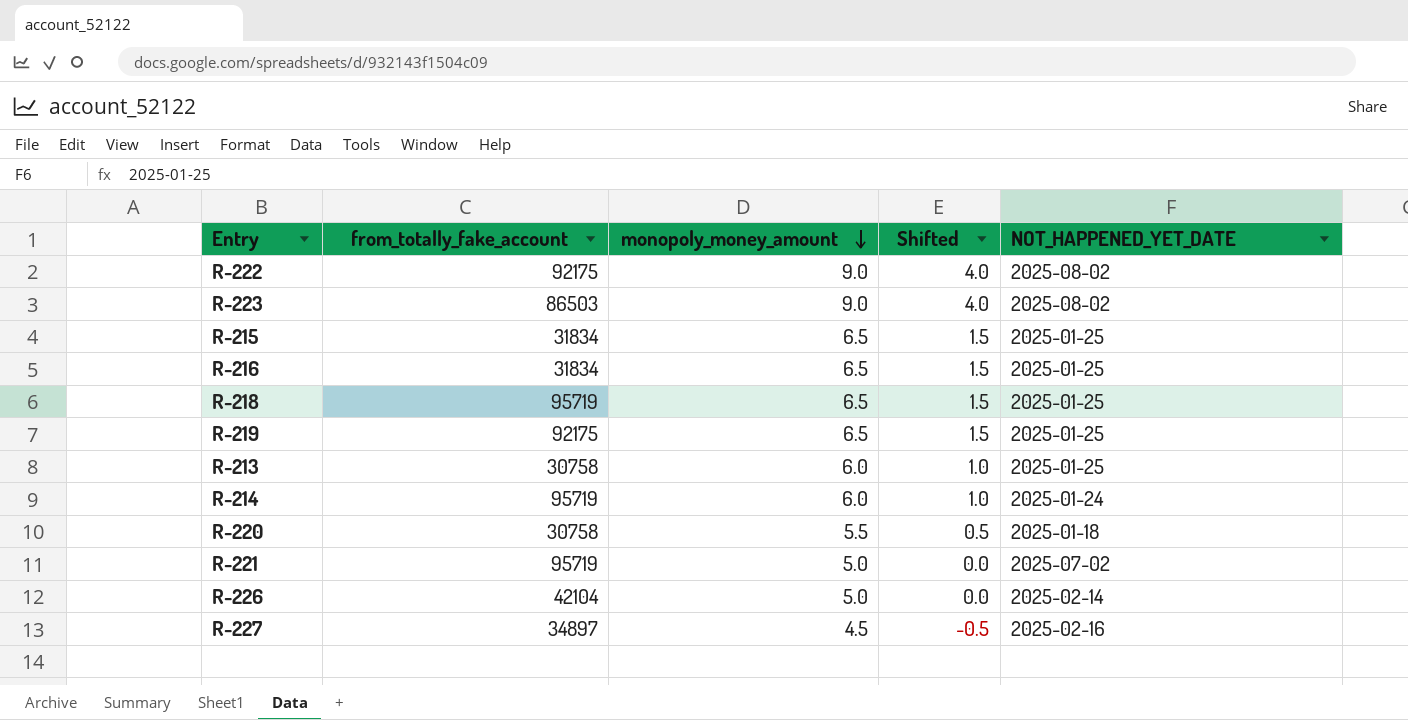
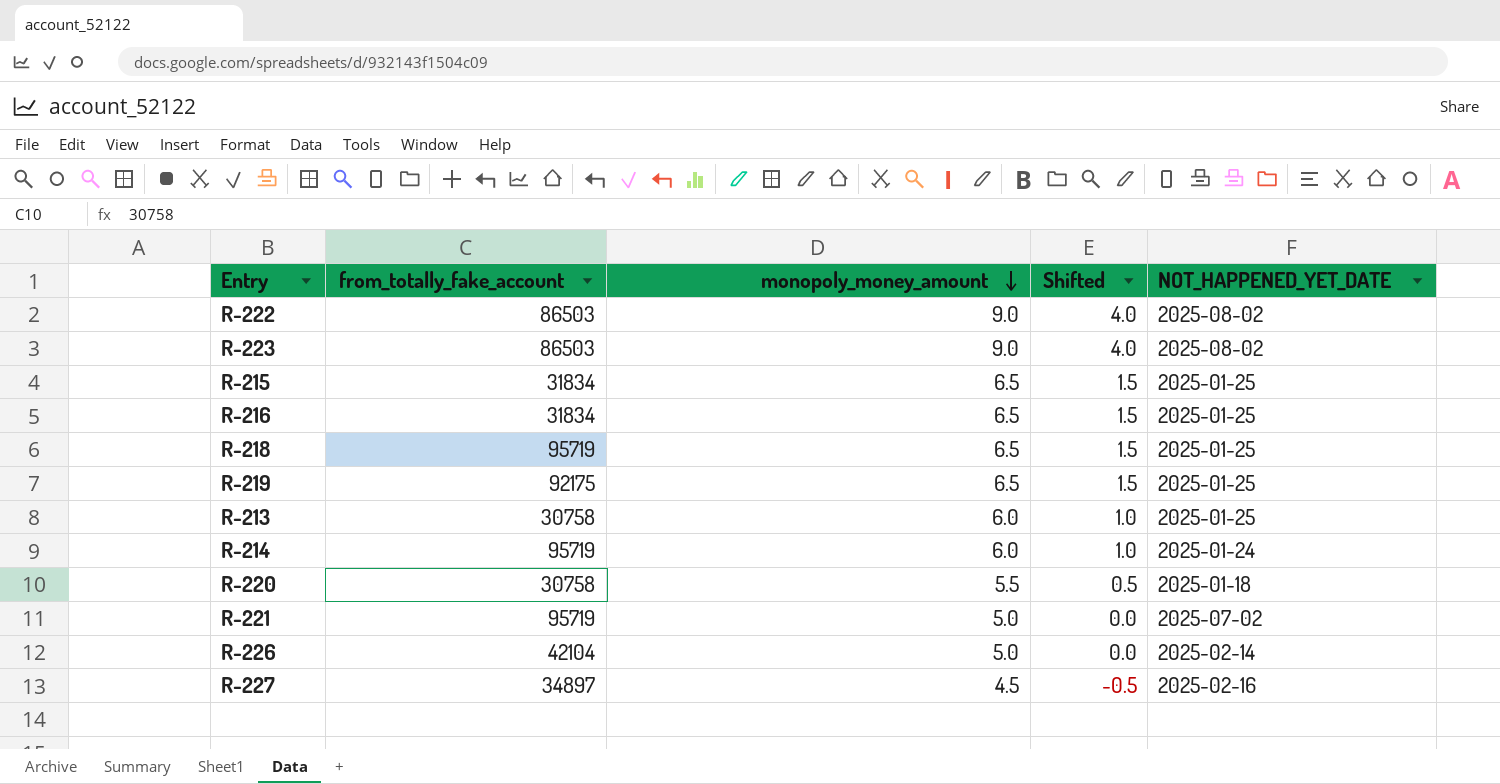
R-222 | from_totally_fake_account: 92175 -> 86503

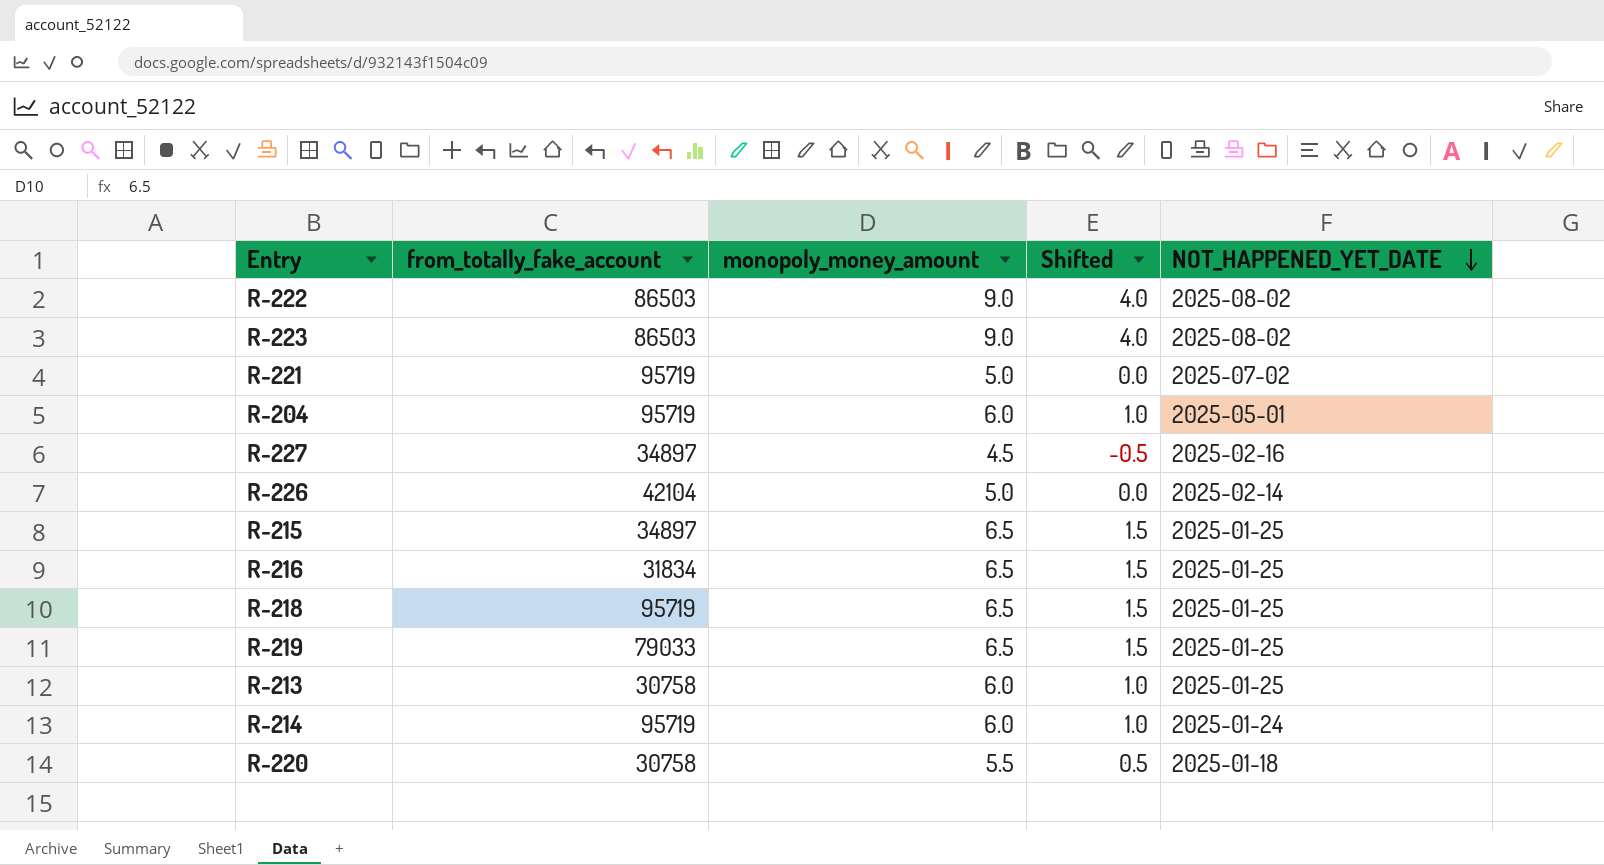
row order: monopoly_money_amount descending -> NOT_HAPPENED_YET_DATE descending
row R-204: none -> 95719 | 6.0 | 1.0 | 2025-05-01
R-215 | from_totally_fake_account: 31834 -> 34897
R-219 | from_totally_fake_account: 92175 -> 79033

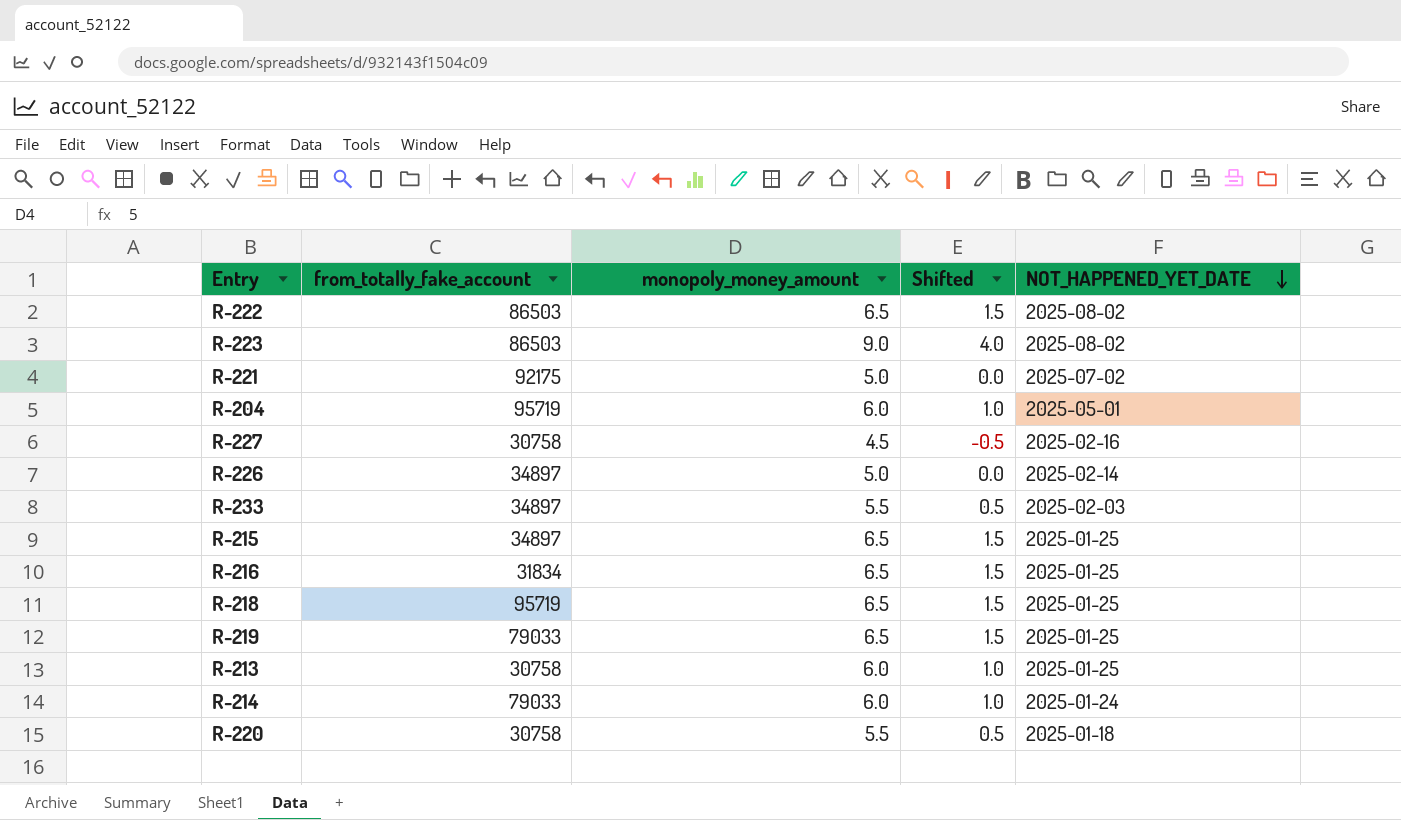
R-222 | monopoly_money_amount: 9.0 -> 6.5
R-222 | Shifted: 4.0 -> 1.5
R-221 | from_totally_fake_account: 95719 -> 92175
R-227 | from_totally_fake_account: 34897 -> 30758
R-226 | from_totally_fake_account: 42104 -> 34897
row R-233: none -> 34897 | 5.5 | 0.5 | 2025-02-03
R-214 | from_totally_fake_account: 95719 -> 79033

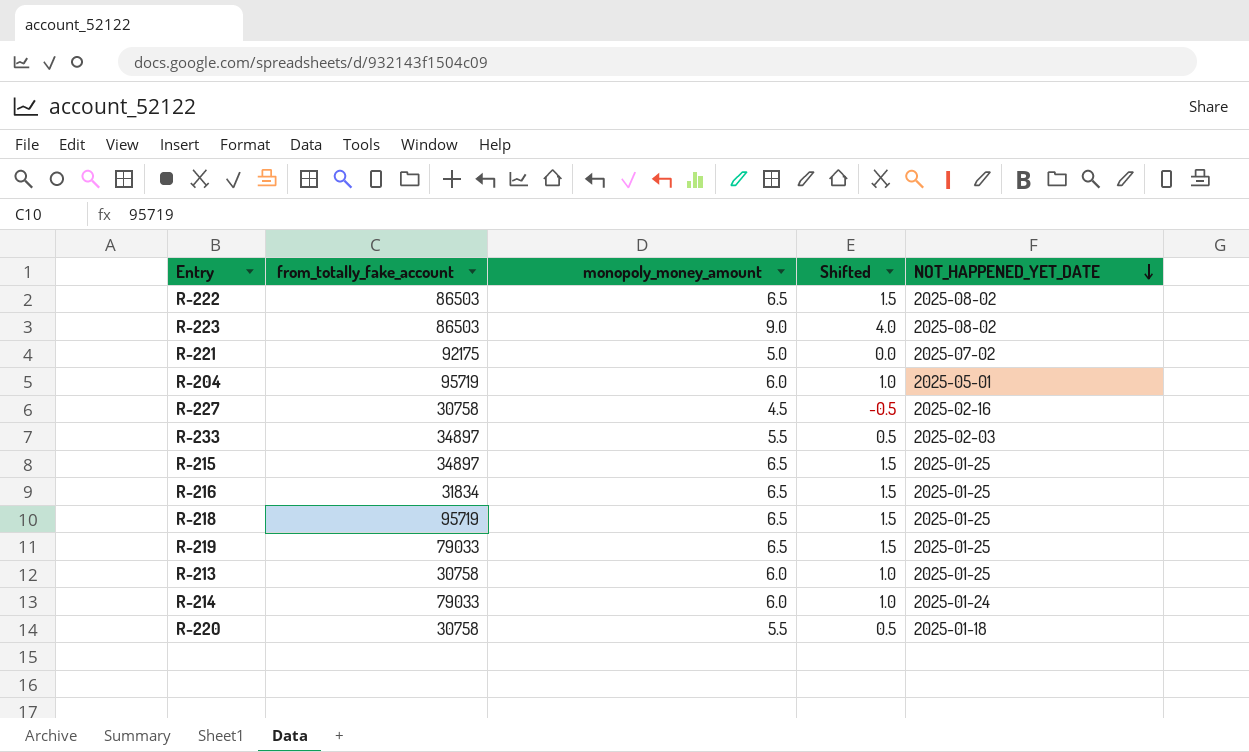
row R-226: 34897 | 5.0 | 0.0 | 2025-02-14 -> none

